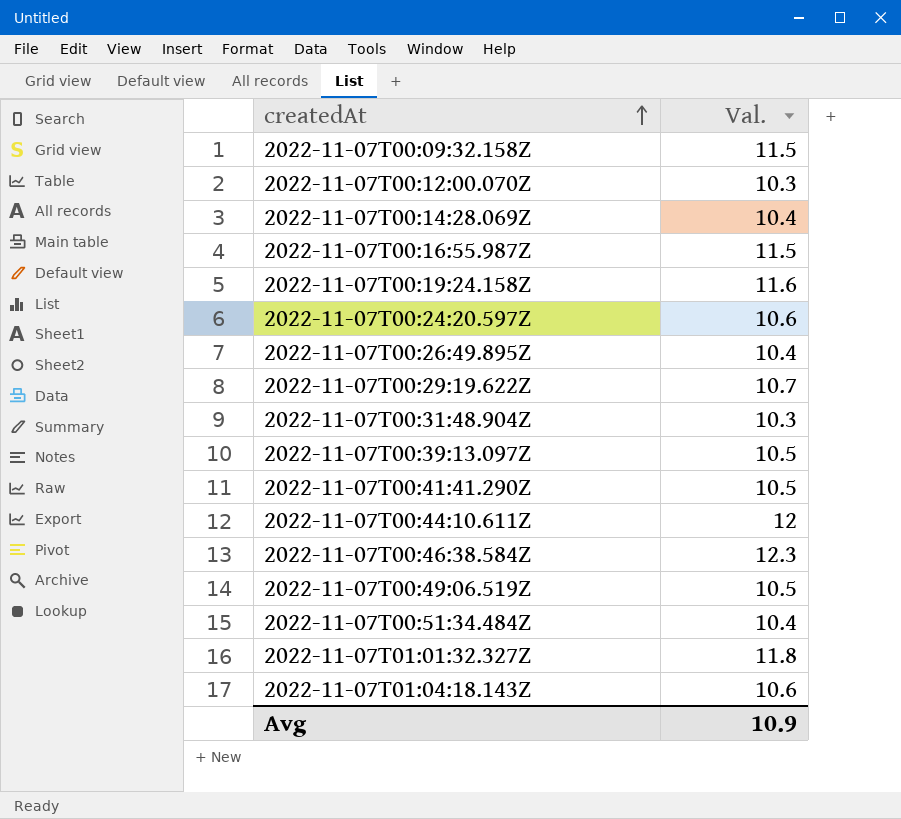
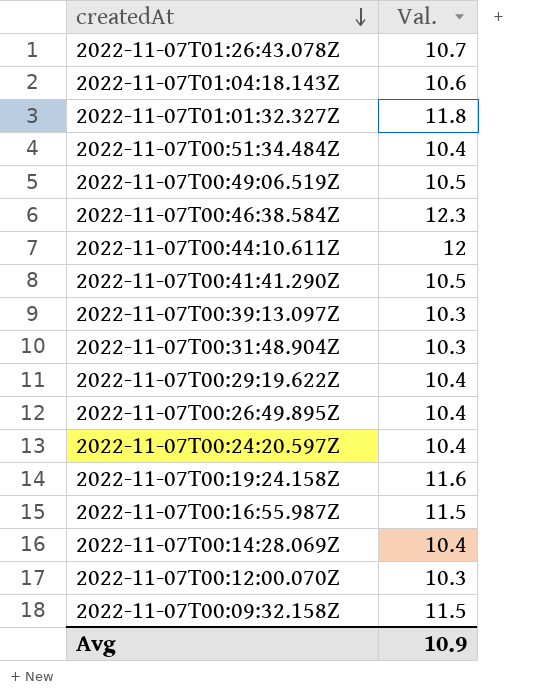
row order: createdAt ascending -> createdAt descending
row 2022-11-07T01:26:43.078Z: none -> 10.7
2022-11-07T00:39:13.097Z | Val.: 10.5 -> 10.3
2022-11-07T00:29:19.622Z | Val.: 10.7 -> 10.4
2022-11-07T00:24:20.597Z | Val.: 10.6 -> 10.4

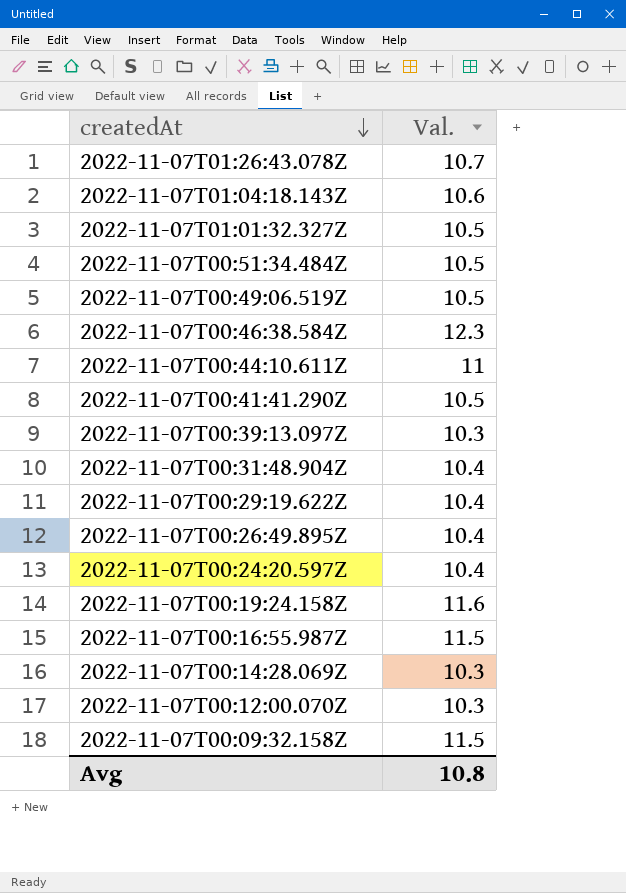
2022-11-07T01:01:32.327Z | Val.: 11.8 -> 10.5
2022-11-07T00:51:34.484Z | Val.: 10.4 -> 10.5
2022-11-07T00:44:10.611Z | Val.: 12 -> 11
2022-11-07T00:31:48.904Z | Val.: 10.3 -> 10.4
2022-11-07T00:14:28.069Z | Val.: 10.4 -> 10.3
Avg | Val.: 10.9 -> 10.8

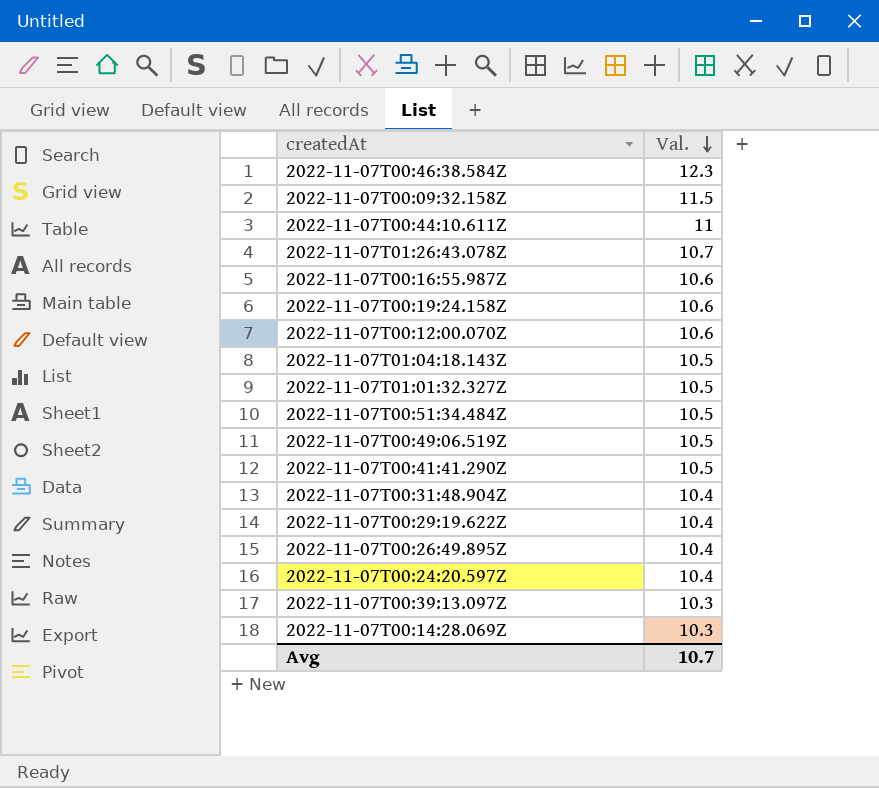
row order: createdAt descending -> Val. descending
2022-11-07T00:16:55.987Z | Val.: 11.5 -> 10.6
2022-11-07T00:19:24.158Z | Val.: 11.6 -> 10.6
2022-11-07T00:12:00.070Z | Val.: 10.3 -> 10.6
2022-11-07T01:04:18.143Z | Val.: 10.6 -> 10.5
Avg | Val.: 10.8 -> 10.7

